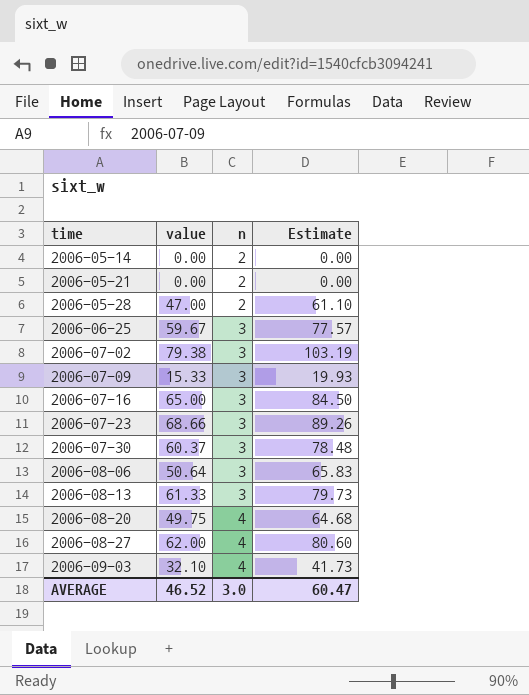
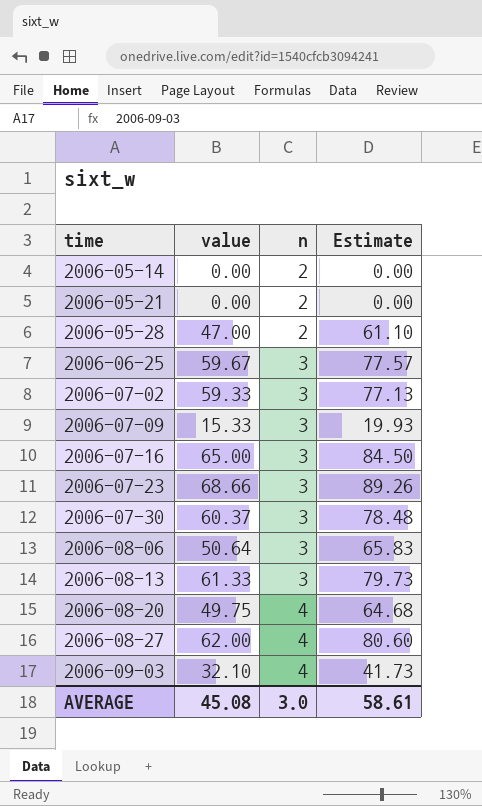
2006-07-02 | value: 79.38 -> 59.33
2006-07-02 | Estimate: 103.19 -> 77.13
AVERAGE | value: 46.52 -> 45.08
AVERAGE | Estimate: 60.47 -> 58.61

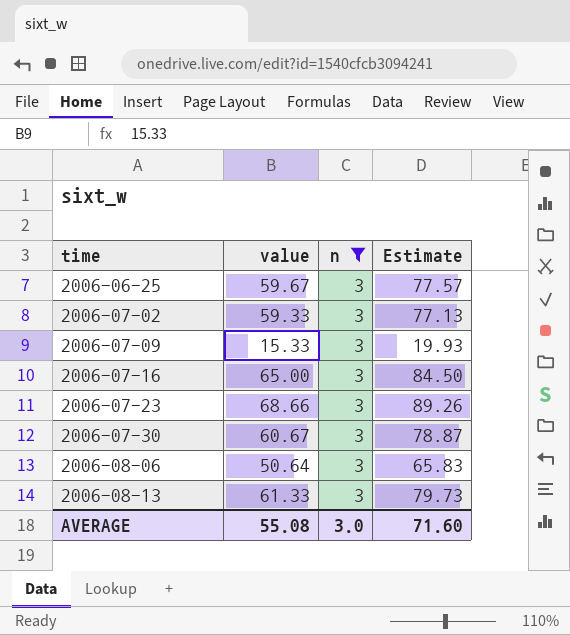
filter: none -> n = 3
2006-07-30 | value: 60.37 -> 60.67
2006-07-30 | Estimate: 78.48 -> 78.87
AVERAGE | value: 45.08 -> 55.08
AVERAGE | Estimate: 58.61 -> 71.60

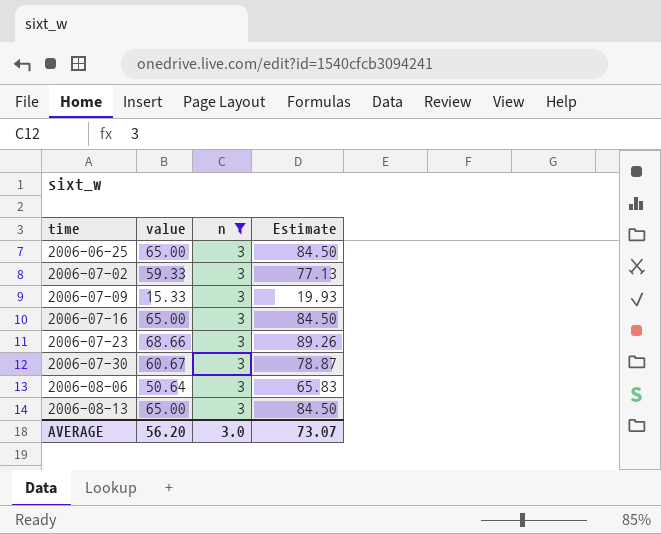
2006-06-25 | value: 59.67 -> 65.00
2006-06-25 | Estimate: 77.57 -> 84.50
2006-08-13 | value: 61.33 -> 65.00
2006-08-13 | Estimate: 79.73 -> 84.50
AVERAGE | value: 55.08 -> 56.20
AVERAGE | Estimate: 71.60 -> 73.07

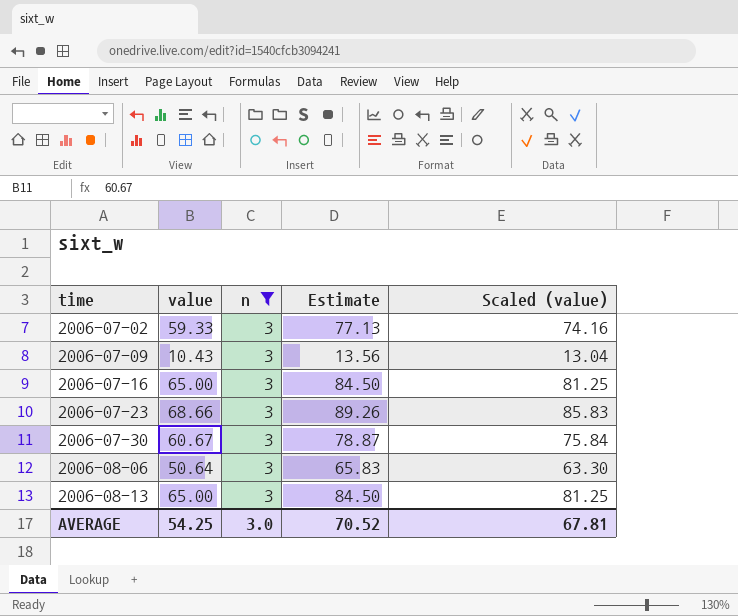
column Scaled (value) | formula: none -> [value] * 1.25
row 2006-06-25: 65.00 | 3 | 84.50 -> none
2006-07-09 | value: 15.33 -> 10.43
2006-07-09 | Estimate: 19.93 -> 13.56
AVERAGE | value: 56.20 -> 54.25
AVERAGE | Estimate: 73.07 -> 70.52

